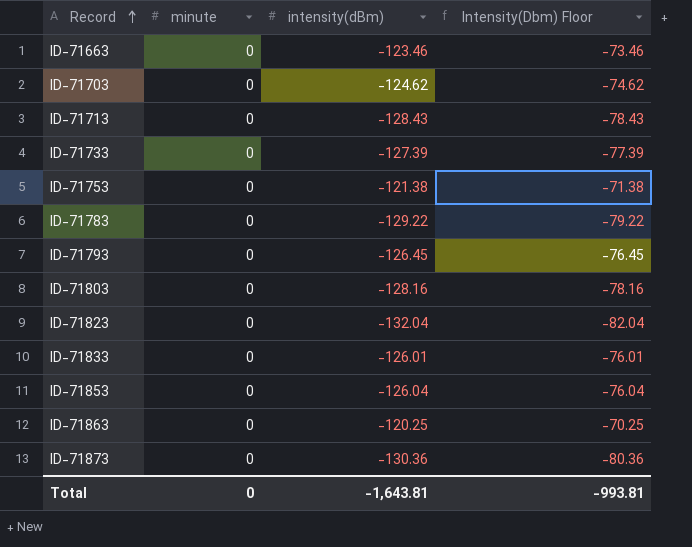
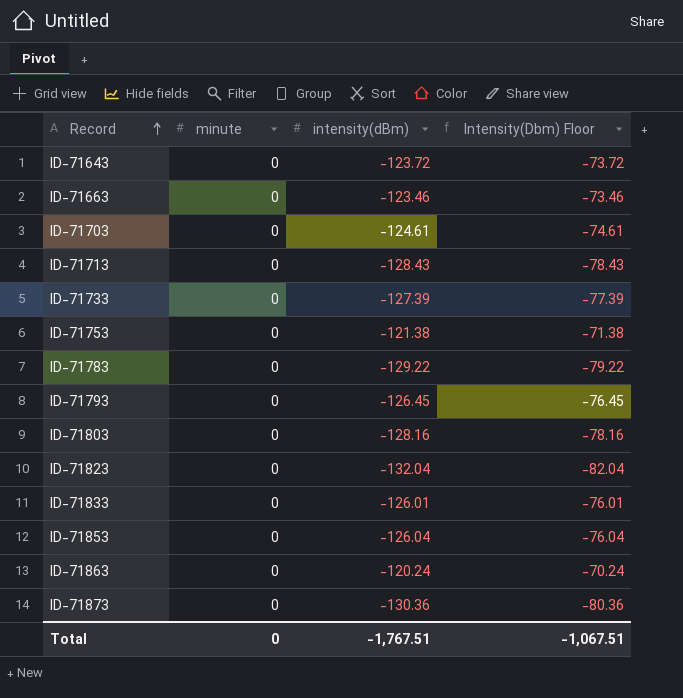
row ID-71643: none -> 0 | -123.72 | -73.72
ID-71703 | intensity(dBm): -124.62 -> -124.61
ID-71703 | Intensity(Dbm) Floor: -74.62 -> -74.61
ID-71863 | intensity(dBm): -120.25 -> -120.24
ID-71863 | Intensity(Dbm) Floor: -70.25 -> -70.24
Total | intensity(dBm): -1,643.81 -> -1,767.51
Total | Intensity(Dbm) Floor: -993.81 -> -1,067.51

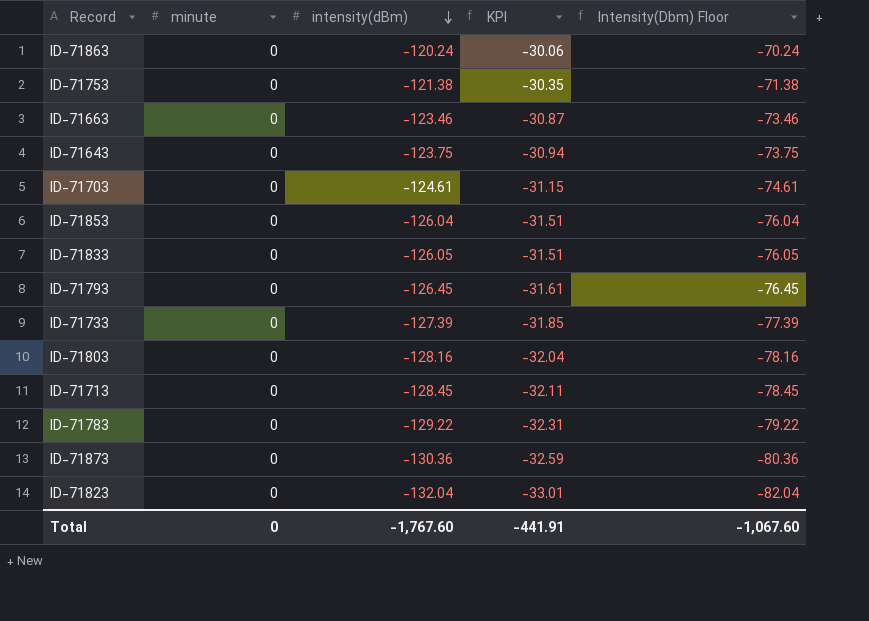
row order: Record ascending -> intensity(dBm) descending
column KPI | formula: none -> [intensity(dBm)] * 0.25
ID-71643 | intensity(dBm): -123.72 -> -123.75
ID-71643 | Intensity(Dbm) Floor: -73.72 -> -73.75
ID-71833 | intensity(dBm): -126.01 -> -126.05
ID-71833 | Intensity(Dbm) Floor: -76.01 -> -76.05
ID-71713 | intensity(dBm): -128.43 -> -128.45
ID-71713 | Intensity(Dbm) Floor: -78.43 -> -78.45
Total | intensity(dBm): -1,767.51 -> -1,767.60
Total | Intensity(Dbm) Floor: -1,067.51 -> -1,067.60

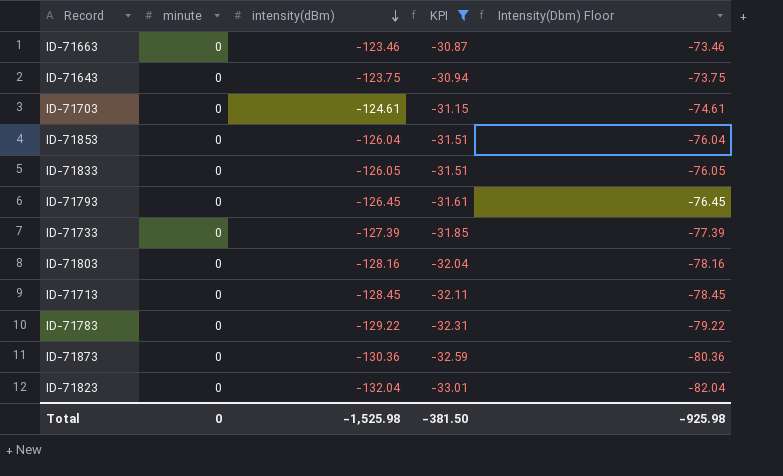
filter: none -> KPI <= -30.87
Total | intensity(dBm): -1,767.60 -> -1,525.98
Total | KPI: -441.91 -> -381.50
Total | Intensity(Dbm) Floor: -1,067.60 -> -925.98

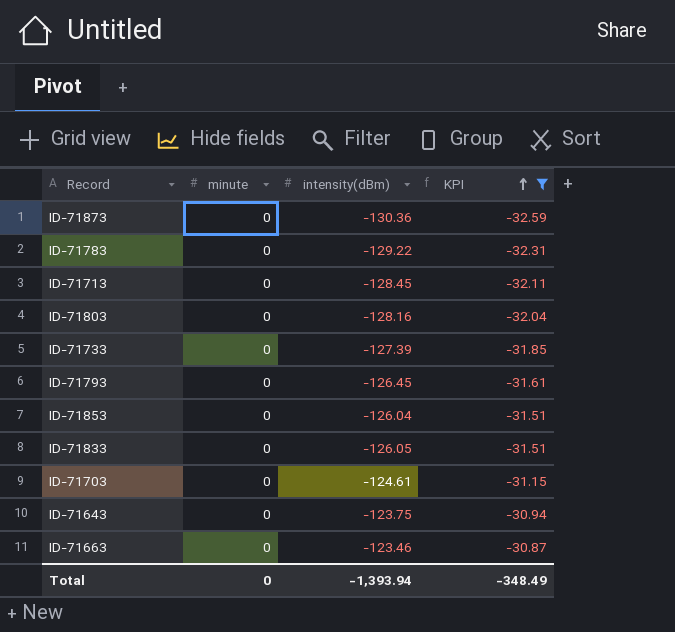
row order: intensity(dBm) descending -> KPI ascending
column Intensity(Dbm) Floor | formula: [intensity(dBm)] + 50 -> none
row ID-71823: 0 | -132.04 | -33.01 | -82.04 -> none
Total | intensity(dBm): -1,525.98 -> -1,393.94
Total | KPI: -381.50 -> -348.49

